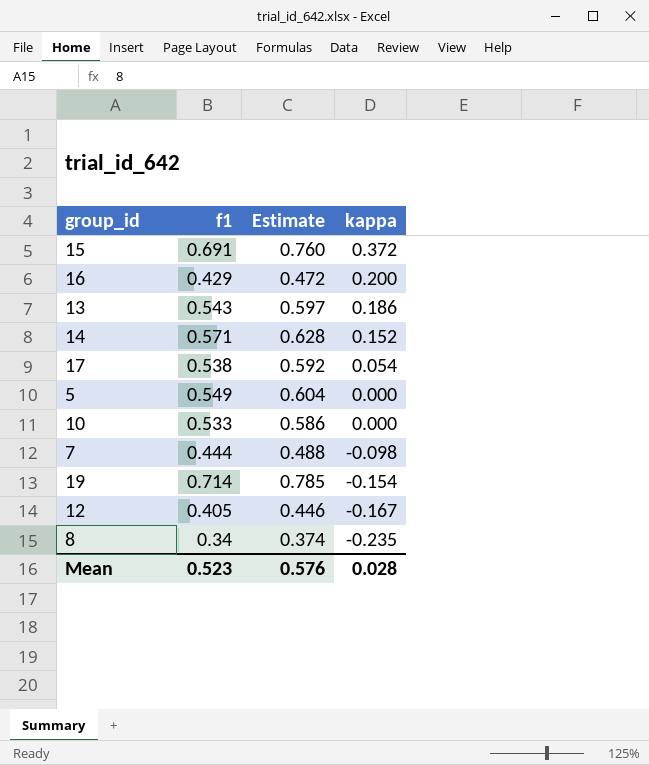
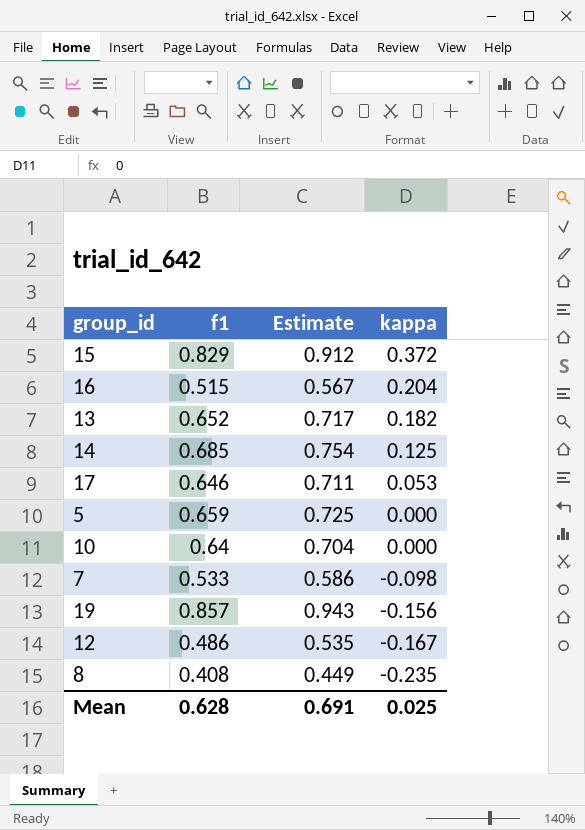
15 | f1: 0.691 -> 0.829
15 | Estimate: 0.760 -> 0.912
16 | f1: 0.429 -> 0.515
16 | Estimate: 0.472 -> 0.567
16 | kappa: 0.200 -> 0.204
13 | f1: 0.543 -> 0.652
13 | Estimate: 0.597 -> 0.717
13 | kappa: 0.186 -> 0.182
14 | f1: 0.571 -> 0.685
14 | Estimate: 0.628 -> 0.754
14 | kappa: 0.152 -> 0.125
17 | f1: 0.538 -> 0.646
17 | Estimate: 0.592 -> 0.711
17 | kappa: 0.054 -> 0.053
5 | f1: 0.549 -> 0.659
5 | Estimate: 0.604 -> 0.725
10 | f1: 0.533 -> 0.64
10 | Estimate: 0.586 -> 0.704
7 | f1: 0.444 -> 0.533
7 | Estimate: 0.488 -> 0.586
19 | f1: 0.714 -> 0.857
19 | Estimate: 0.785 -> 0.943
19 | kappa: -0.154 -> -0.156
12 | f1: 0.405 -> 0.486
12 | Estimate: 0.446 -> 0.535
8 | f1: 0.34 -> 0.408
8 | Estimate: 0.374 -> 0.449
Mean | f1: 0.523 -> 0.628
Mean | Estimate: 0.576 -> 0.691
Mean | kappa: 0.028 -> 0.025

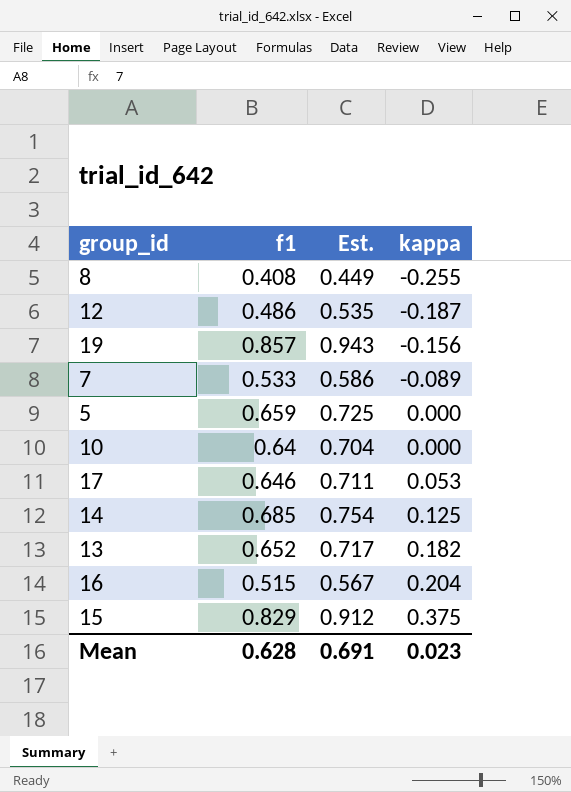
row order: kappa descending -> kappa ascending
column name: Estimate -> Est.
8 | kappa: -0.235 -> -0.255
12 | kappa: -0.167 -> -0.187
7 | kappa: -0.098 -> -0.089
15 | kappa: 0.372 -> 0.375
Mean | kappa: 0.025 -> 0.023

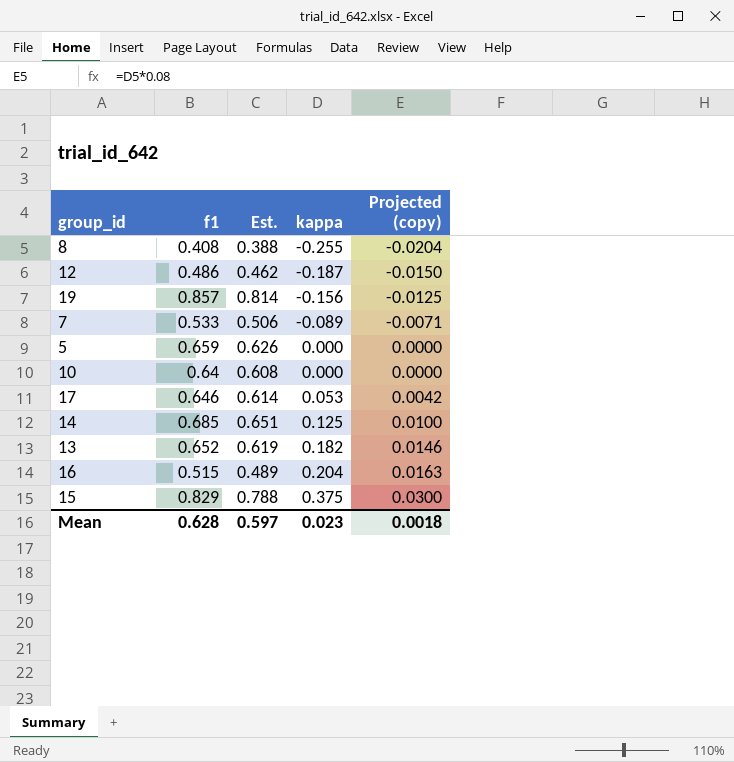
column Est. | formula: [f1] * 1.1 -> [f1] * 0.95
column Projected (copy) | formula: none -> [kappa] * 0.08
Mean | Est.: 0.691 -> 0.597

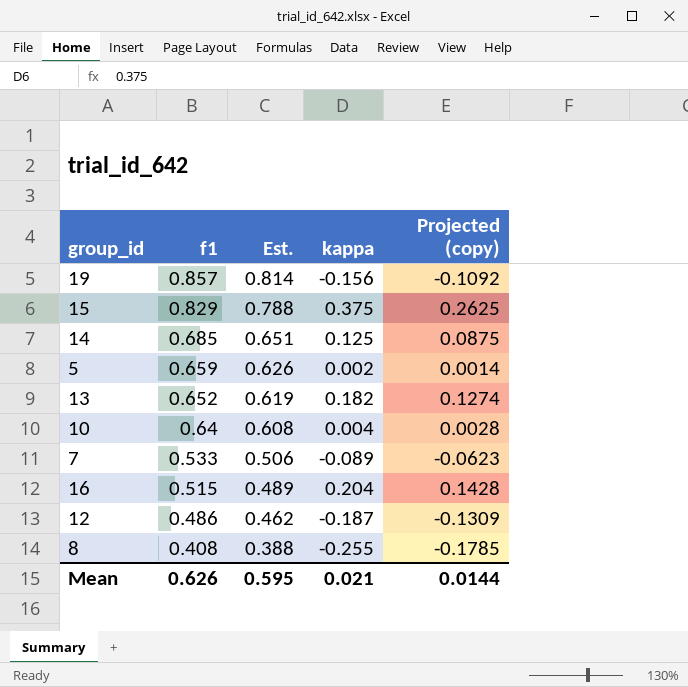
row order: kappa ascending -> f1 descending
column Projected (copy) | formula: [kappa] * 0.08 -> [kappa] * 0.7
row 17: 0.646 | 0.614 | 0.053 | 0.0042 -> none
5 | kappa: 0.000 -> 0.002
10 | kappa: 0.000 -> 0.004
Mean | f1: 0.628 -> 0.626
Mean | Est.: 0.597 -> 0.595
Mean | kappa: 0.023 -> 0.021
Mean | Projected (copy): 0.0018 -> 0.0144

